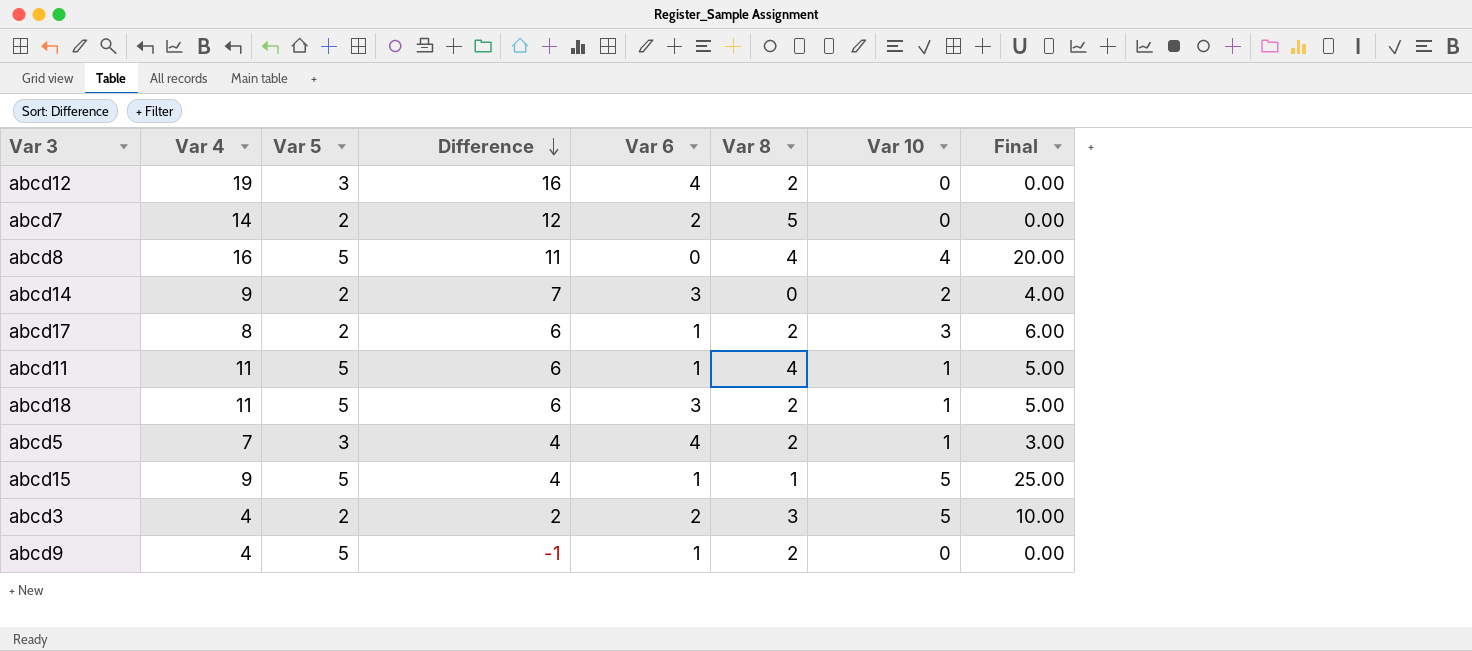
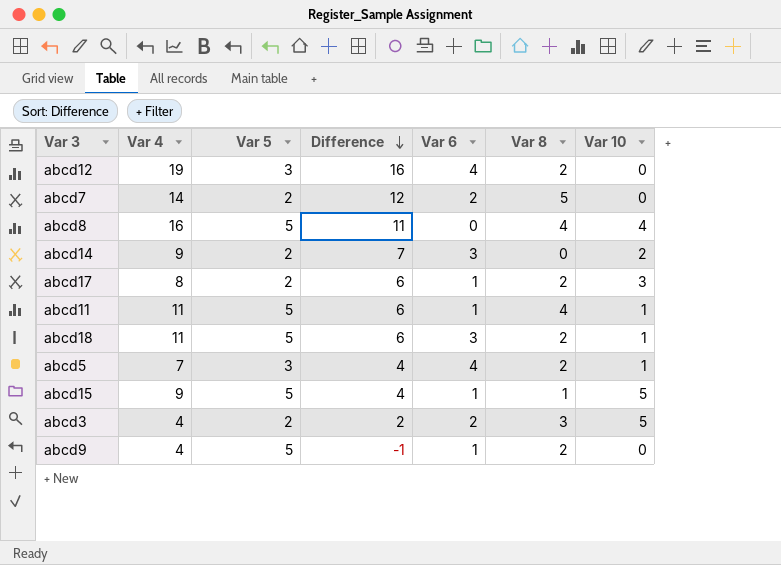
column Final | formula: [Var 5] * [Var 10] -> none

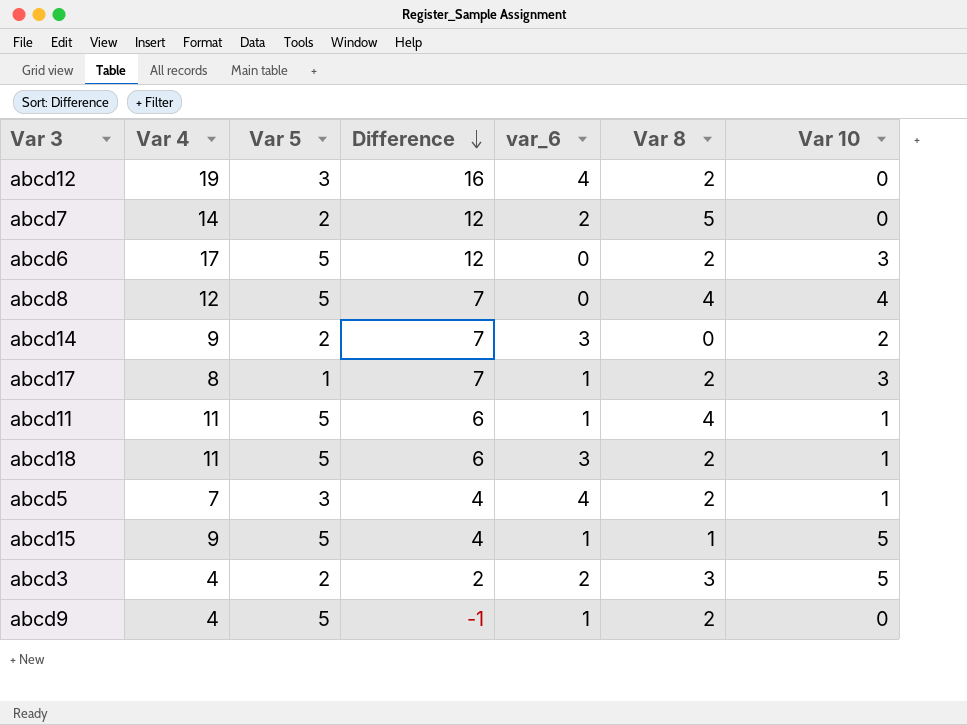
column name: Var 6 -> var_6
row abcd6: none -> 17 | 5 | 12 | 0 | 2 | 3
abcd8 | Var 4: 16 -> 12
abcd8 | Difference: 11 -> 7
abcd17 | Var 5: 2 -> 1
abcd17 | Difference: 6 -> 7

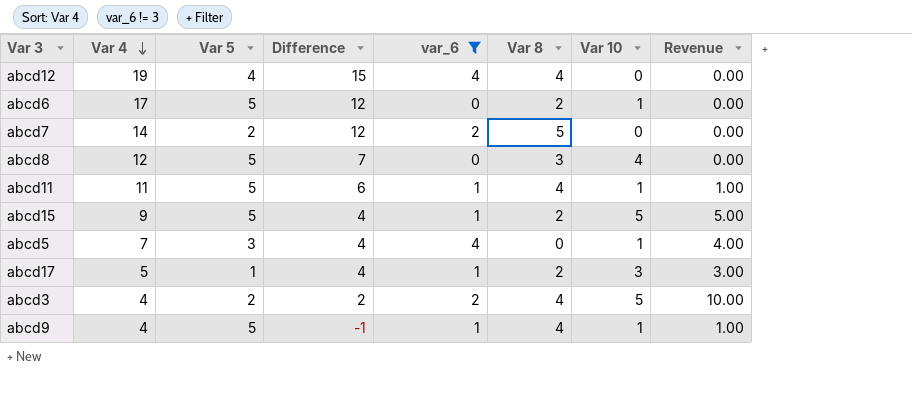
filter: none -> var_6 != 3
row order: Difference descending -> Var 4 descending
column Revenue | formula: none -> [var_6] * [Var 10]
abcd12 | Var 5: 3 -> 4
abcd12 | Difference: 16 -> 15
abcd12 | Var 8: 2 -> 4
abcd6 | Var 10: 3 -> 1
abcd8 | Var 8: 4 -> 3
abcd15 | Var 8: 1 -> 2
abcd5 | Var 8: 2 -> 0
abcd17 | Var 4: 8 -> 5
abcd17 | Difference: 7 -> 4
abcd3 | Var 8: 3 -> 4
abcd9 | Var 8: 2 -> 4
abcd9 | Var 10: 0 -> 1

